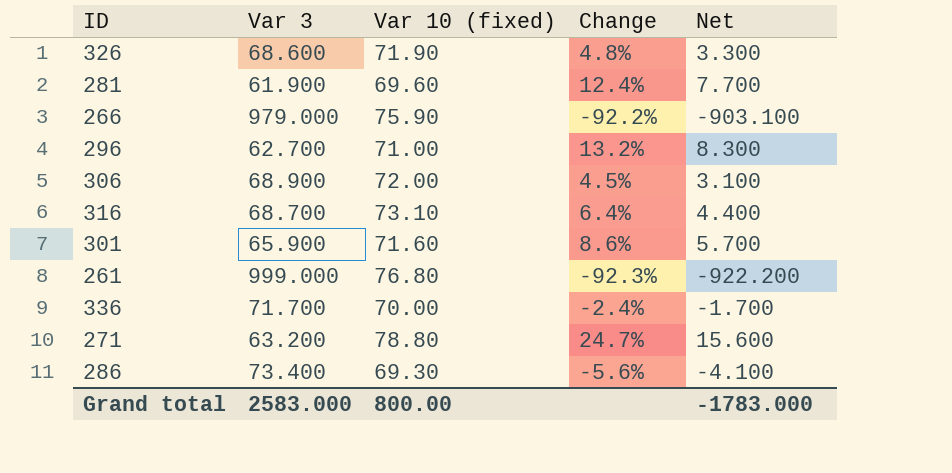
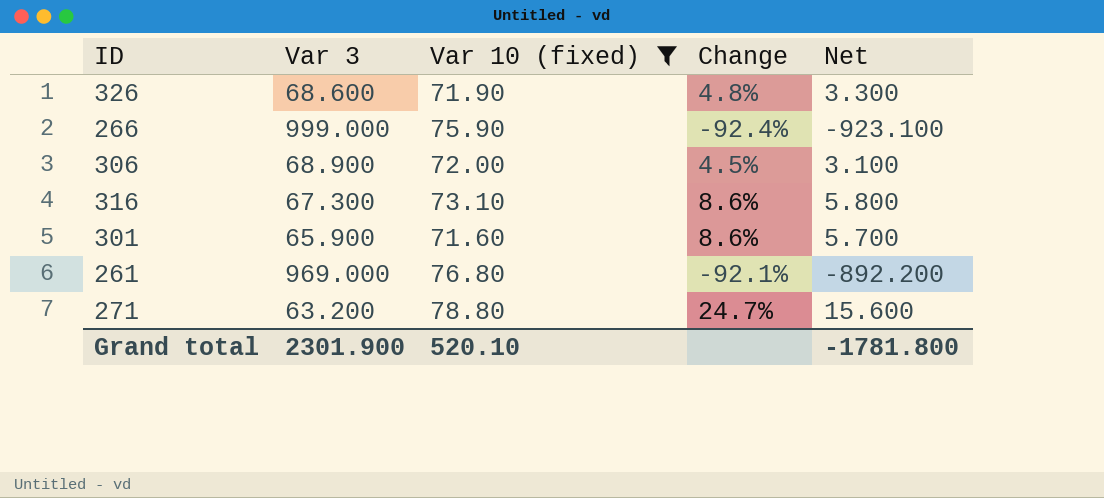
filter: none -> Var 10 (fixed) >= 71.60
266 | Var 3: 979.000 -> 999.000
266 | Change: -92.2% -> -92.4%
266 | Net: -903.100 -> -923.100
316 | Var 3: 68.700 -> 67.300
316 | Change: 6.4% -> 8.6%
316 | Net: 4.400 -> 5.800
261 | Var 3: 999.000 -> 969.000
261 | Change: -92.3% -> -92.1%
261 | Net: -922.200 -> -892.200
Grand total | Var 3: 2583.000 -> 2301.900
Grand total | Var 10 (fixed): 800.00 -> 520.10
Grand total | Net: -1783.000 -> -1781.800

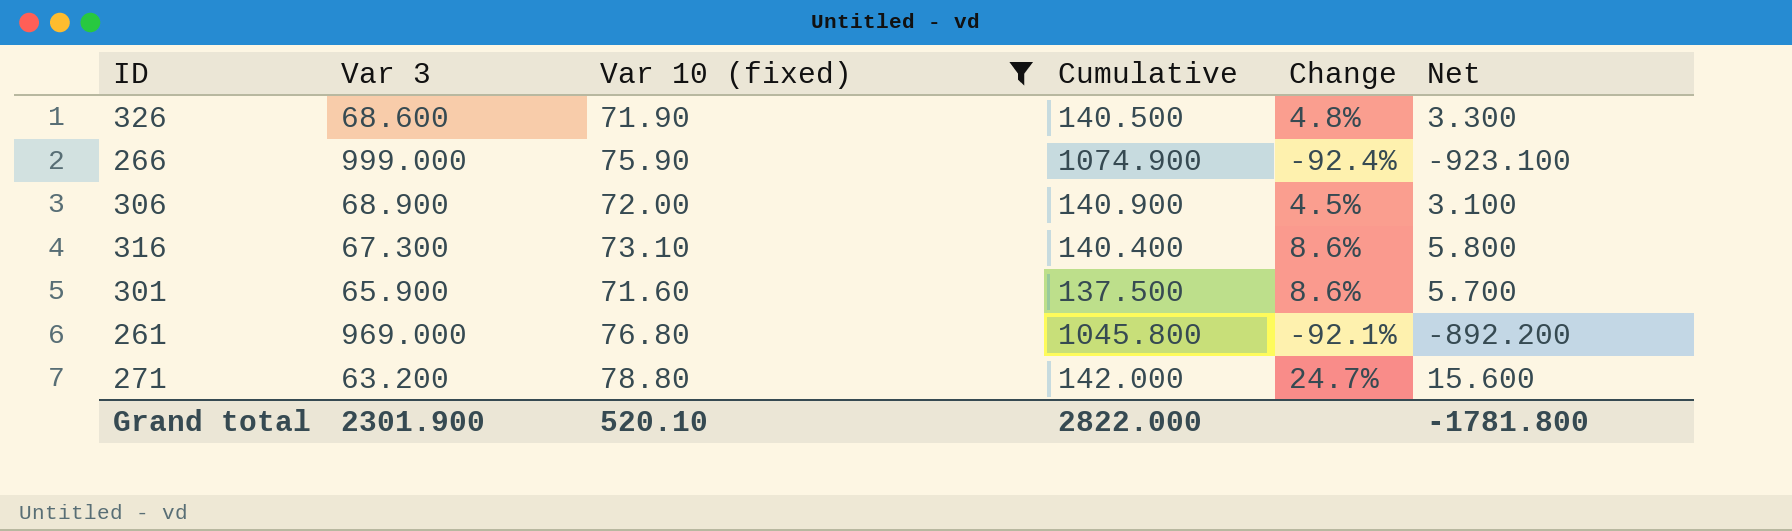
column Cumulative | formula: none -> [Var 3] + [Var 10 (fixed)]

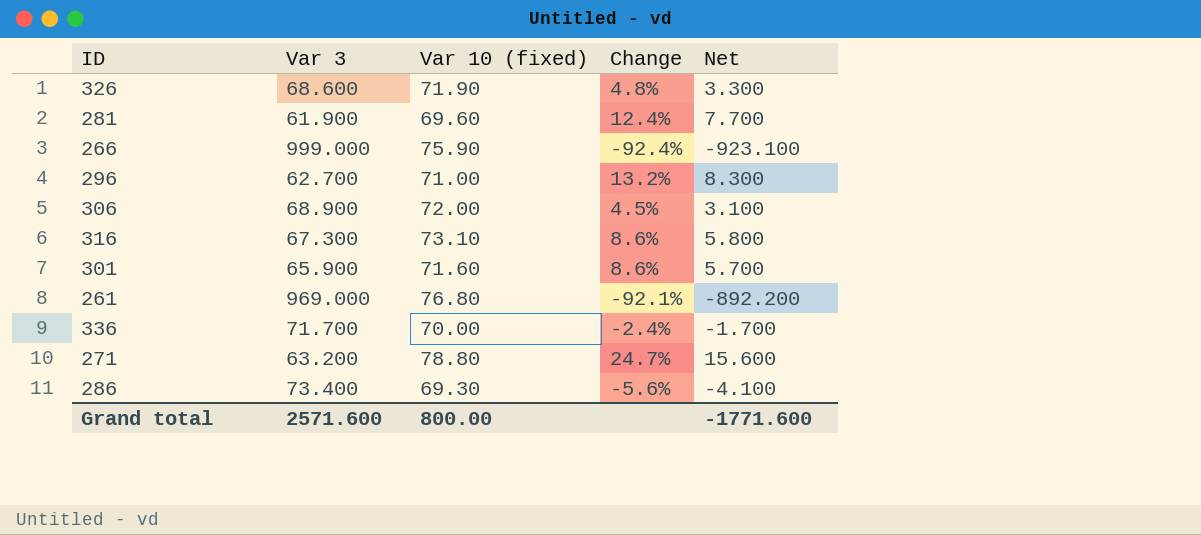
filter: Var 10 (fixed) >= 71.60 -> none
column Cumulative | formula: [Var 3] + [Var 10 (fixed)] -> none
Grand total | Var 3: 2301.900 -> 2571.600
Grand total | Var 10 (fixed): 520.10 -> 800.00
Grand total | Net: -1781.800 -> -1771.600

